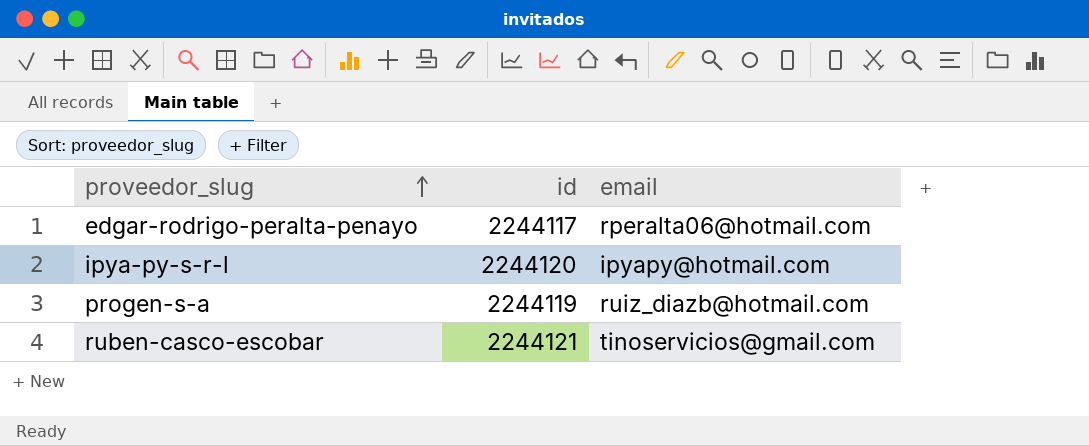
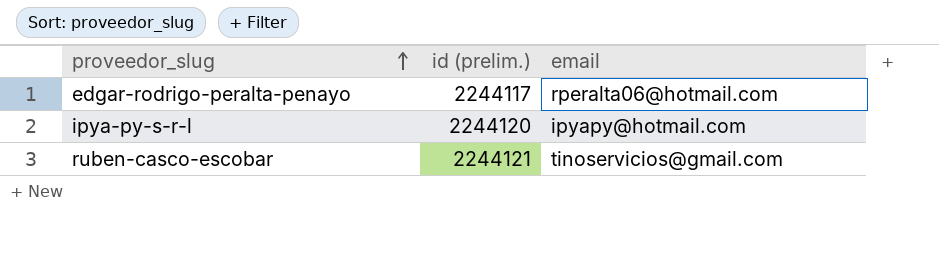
column name: id -> id (prelim.)
row progen-s-a: 2244119 | ruiz_diazb@hotmail.com -> none

